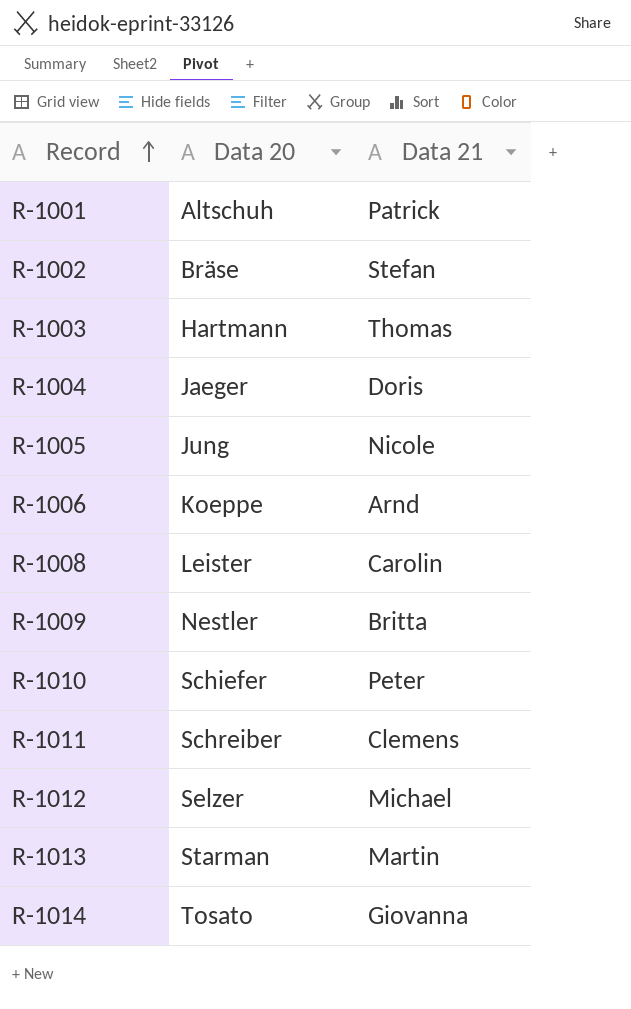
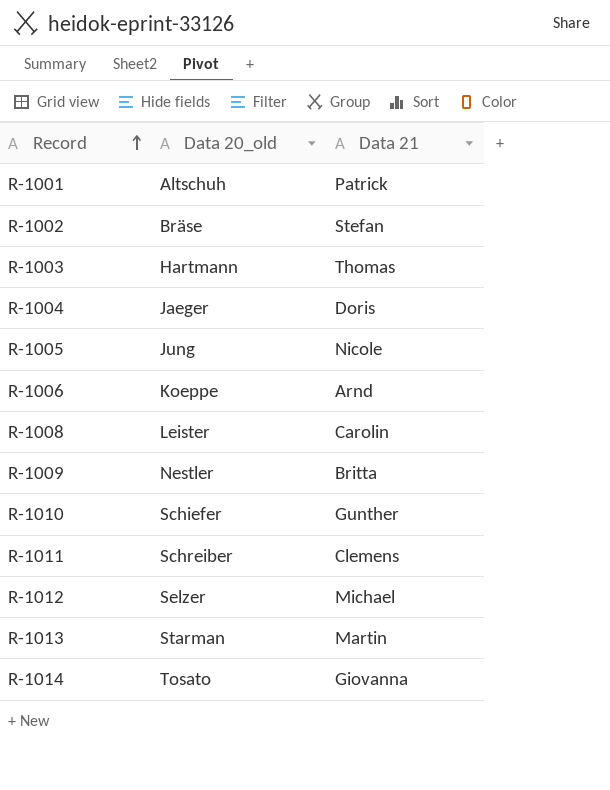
column name: Data 20 -> Data 20_old
R-1010 | Data 21: Peter -> Gunther

